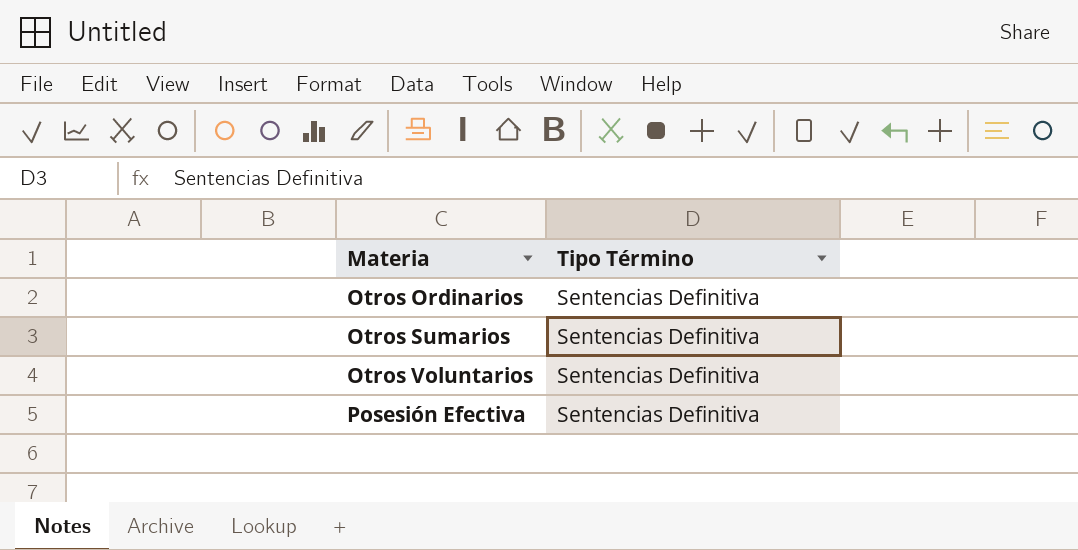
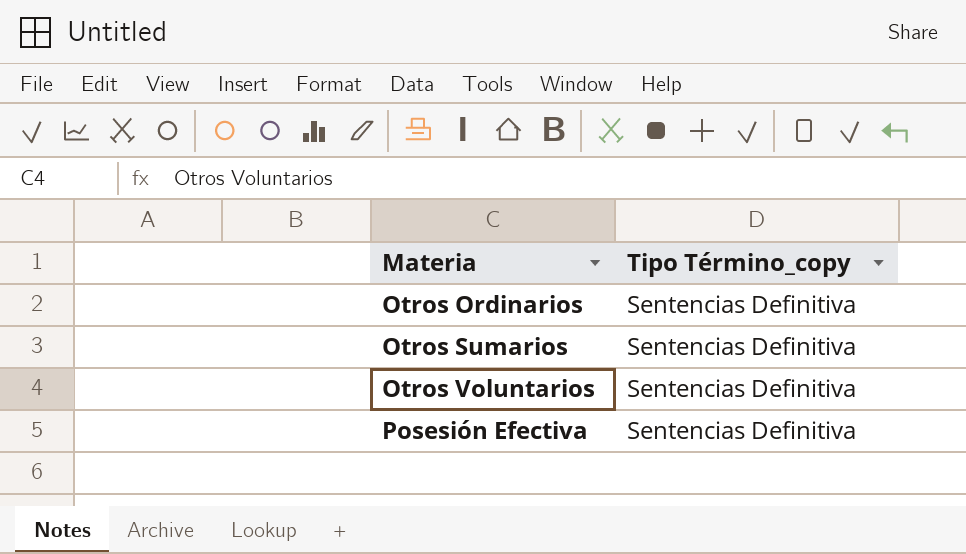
column name: Tipo Término -> Tipo Término_copy

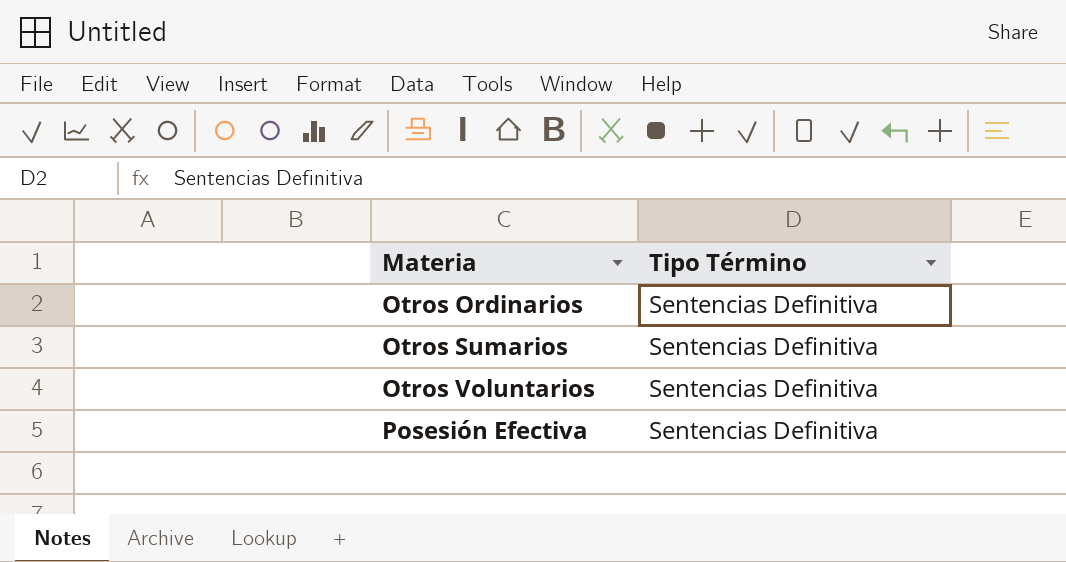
column name: Tipo Término_copy -> Tipo Término

